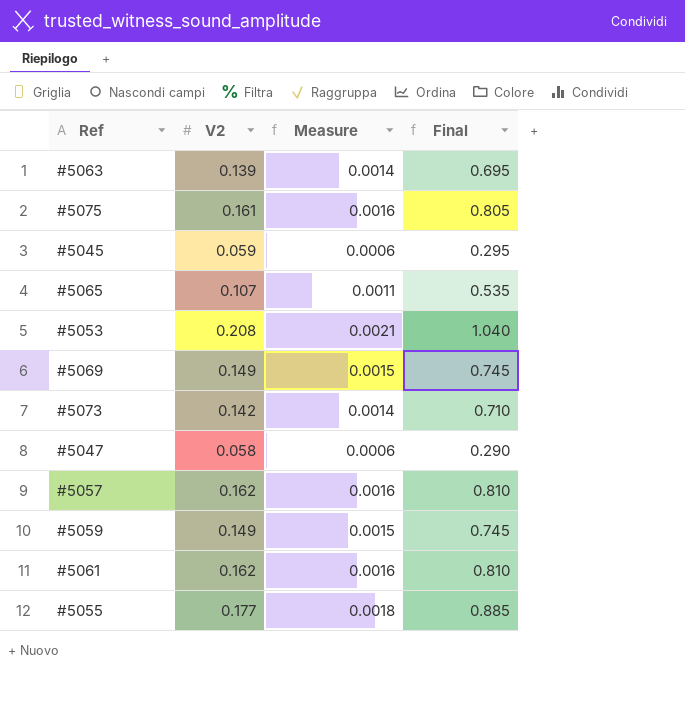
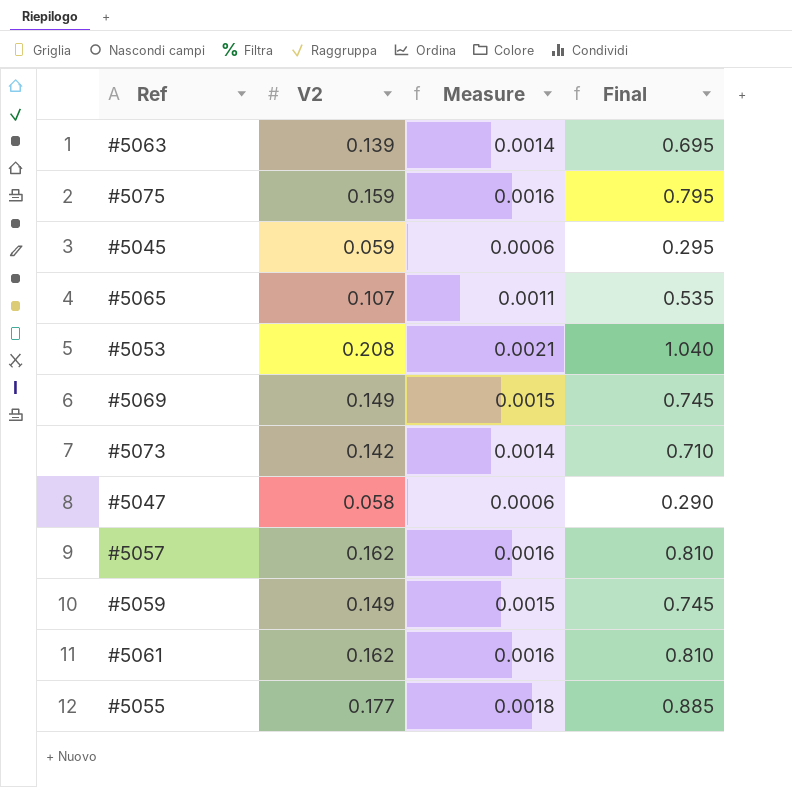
#5075 | V2: 0.161 -> 0.159
#5075 | Final: 0.805 -> 0.795

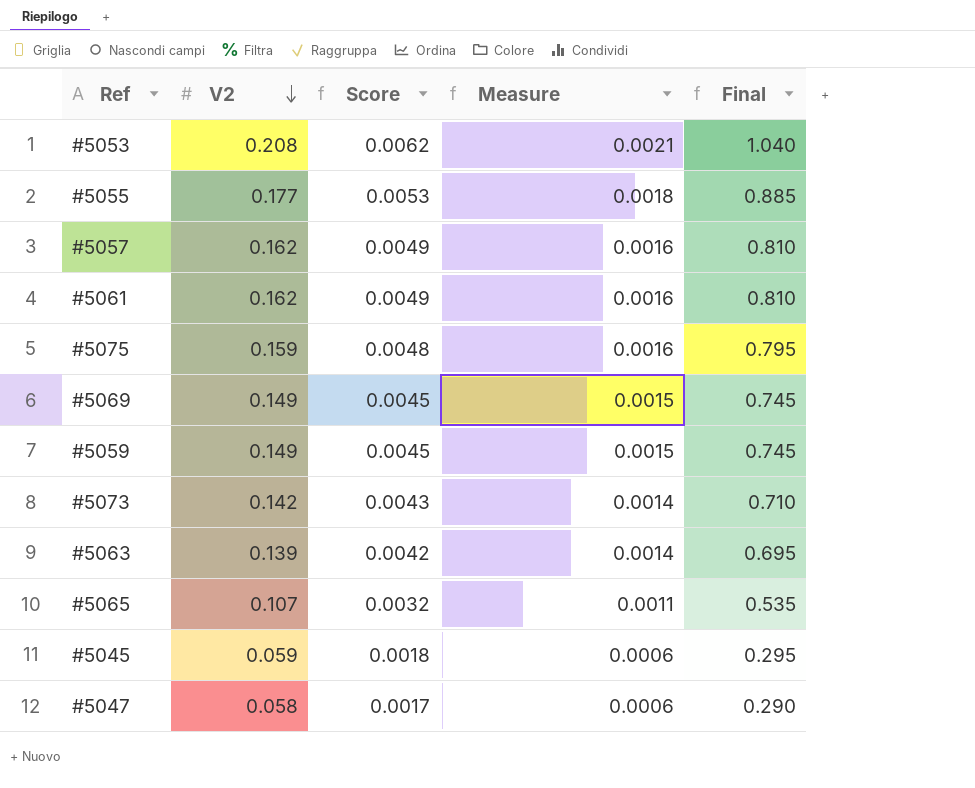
row order: none -> V2 descending
column Score | formula: none -> [V2] * 0.03

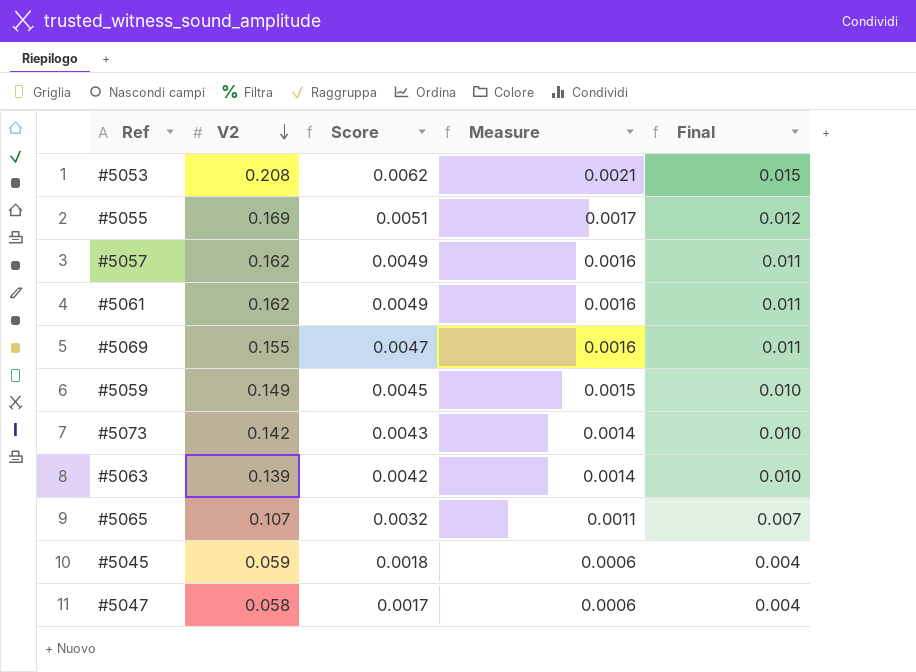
column Final | formula: [V2] * 5 -> [V2] * 0.07
row #5075: 0.159 | 0.0048 | 0.0016 | 0.795 -> none
#5055 | V2: 0.177 -> 0.169
#5055 | Score: 0.0053 -> 0.0051
#5055 | Measure: 0.0018 -> 0.0017
#5069 | V2: 0.149 -> 0.155
#5069 | Score: 0.0045 -> 0.0047
#5069 | Measure: 0.0015 -> 0.0016

